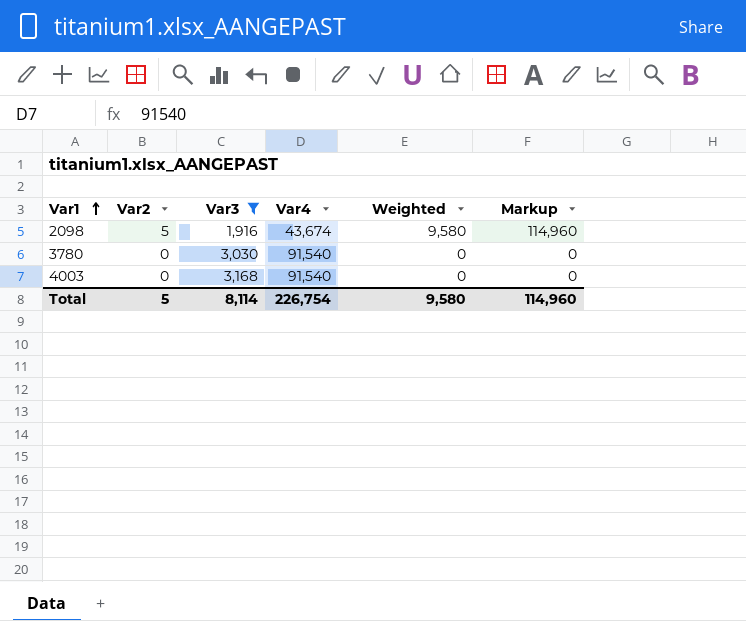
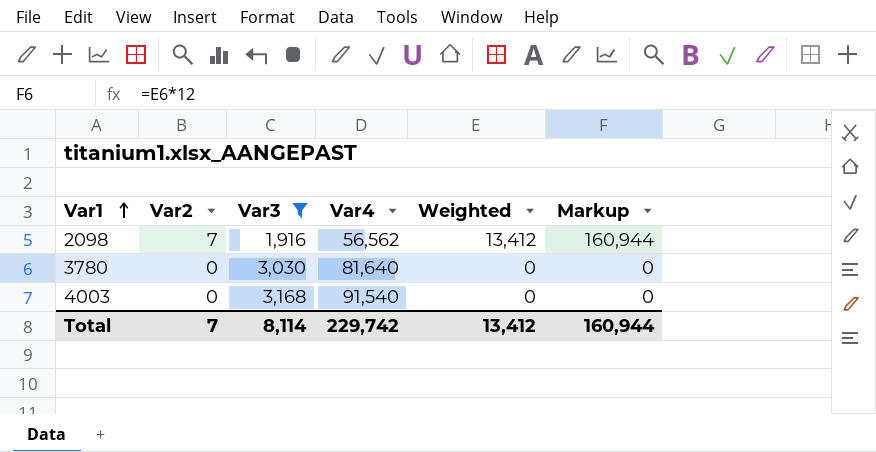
2098 | Var2: 5 -> 7
2098 | Var4: 43,674 -> 56,562
2098 | Weighted: 9,580 -> 13,412
2098 | Markup: 114,960 -> 160,944
3780 | Var4: 91,540 -> 81,640
Total | Var2: 5 -> 7
Total | Var4: 226,754 -> 229,742
Total | Weighted: 9,580 -> 13,412
Total | Markup: 114,960 -> 160,944

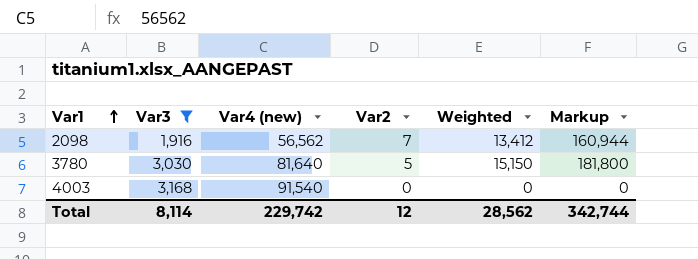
column name: Var4 -> Var4 (new)
column Var2 | position: 2 -> 4
3780 | Var2: 0 -> 5
3780 | Weighted: 0 -> 15,150
3780 | Markup: 0 -> 181,800
Total | Var2: 7 -> 12
Total | Weighted: 13,412 -> 28,562
Total | Markup: 160,944 -> 342,744

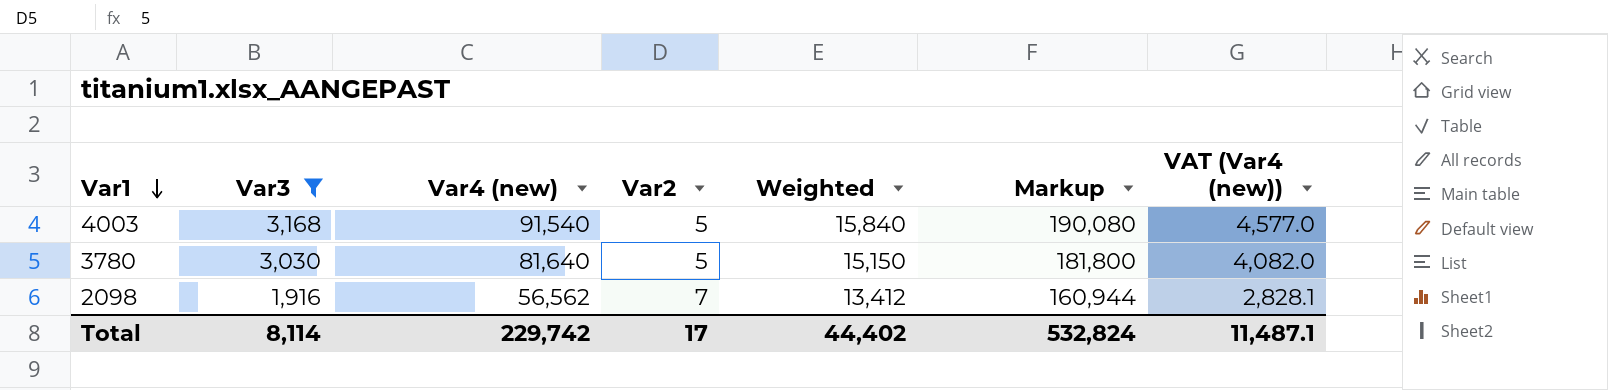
row order: Var1 ascending -> Var1 descending
column VAT (Var4 (new)) | formula: none -> [Var4 (new)] * 0.05
4003 | Var2: 0 -> 5
4003 | Weighted: 0 -> 15,840
4003 | Markup: 0 -> 190,080
Total | Var2: 12 -> 17
Total | Weighted: 28,562 -> 44,402
Total | Markup: 342,744 -> 532,824

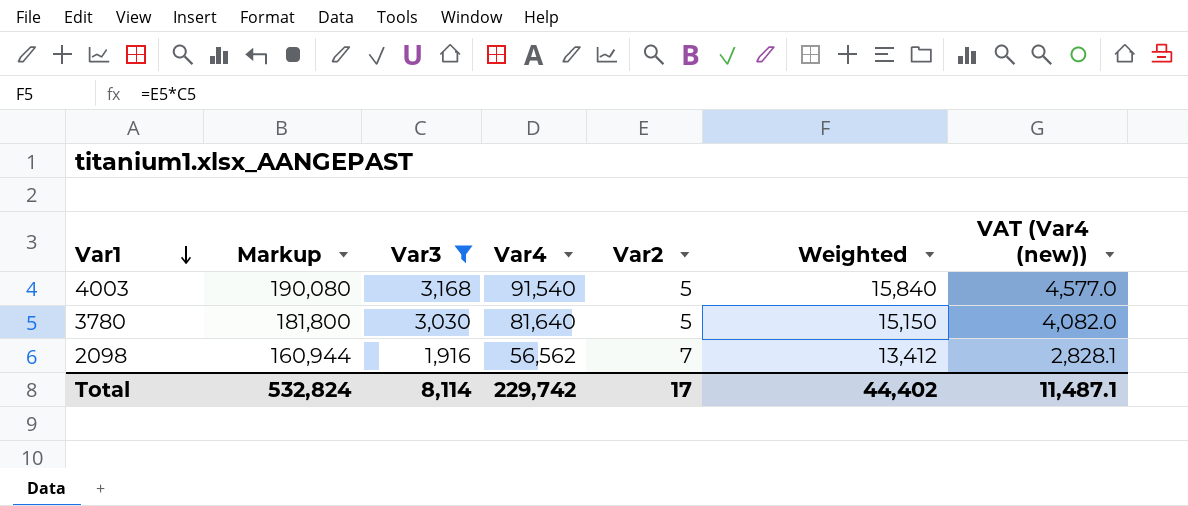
column Markup | position: 6 -> 2
column name: Var4 (new) -> Var4

